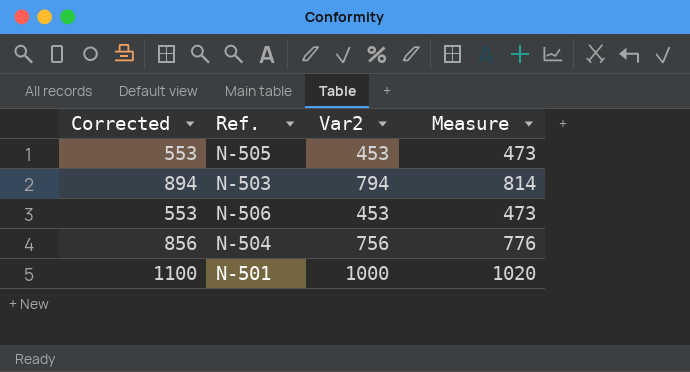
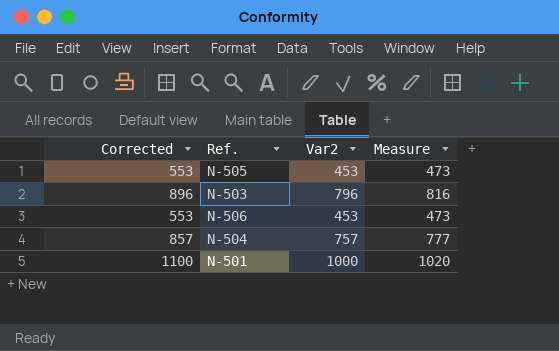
N-503 | Corrected: 894 -> 896
N-503 | Var2: 794 -> 796
N-503 | Measure: 814 -> 816
N-504 | Corrected: 856 -> 857
N-504 | Var2: 756 -> 757
N-504 | Measure: 776 -> 777

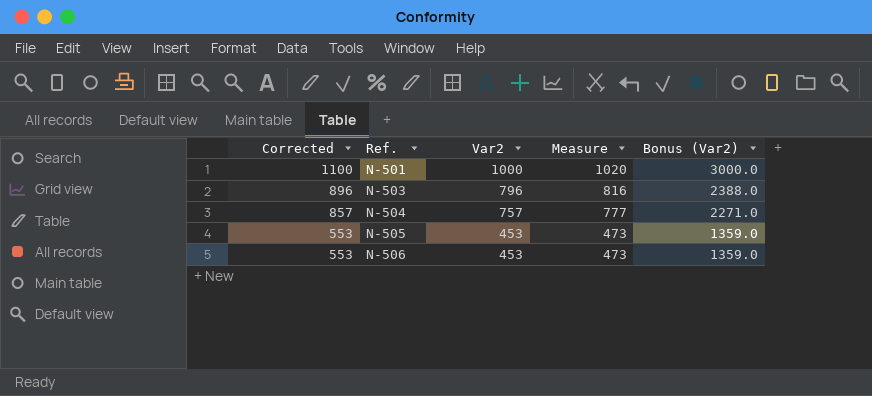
row order: none -> Corrected descending
column Bonus (Var2) | formula: none -> [Var2] * 3

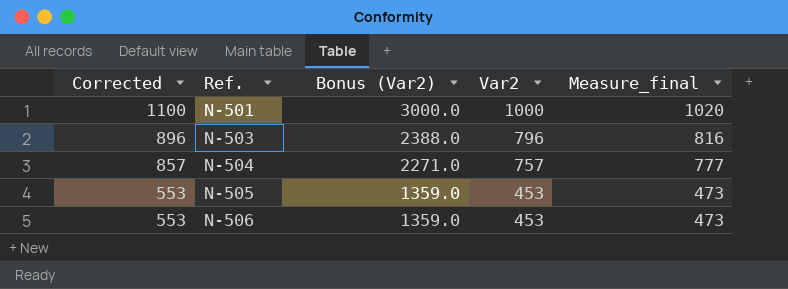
column Bonus (Var2) | position: 5 -> 3
column name: Measure -> Measure_final

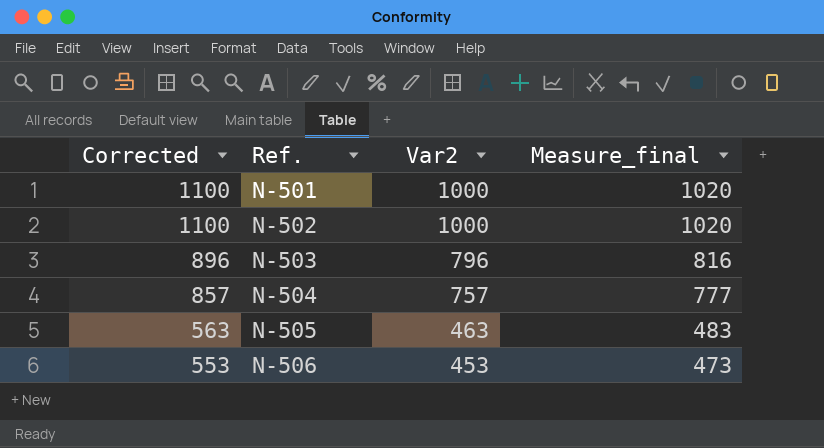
column Bonus (Var2) | formula: [Var2] * 3 -> none
row N-502: none -> 1100 | 1000 | 1020
N-505 | Corrected: 553 -> 563
N-505 | Var2: 453 -> 463
N-505 | Measure_final: 473 -> 483

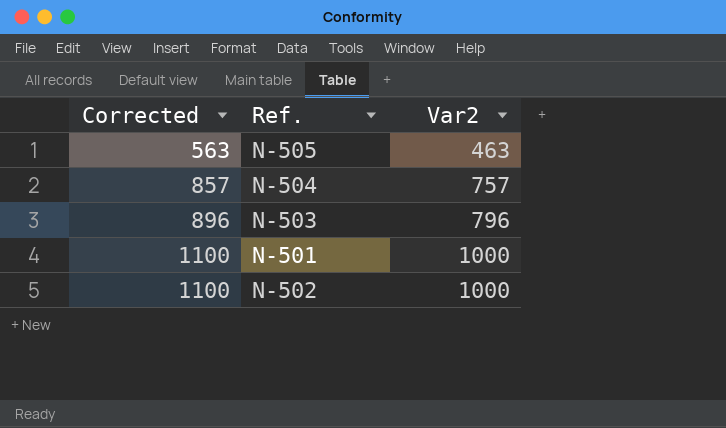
row order: Corrected descending -> Corrected ascending
column Measure_final | formula: [Var2] + 20 -> none
row N-506: 553 | 453 | 473 -> none

